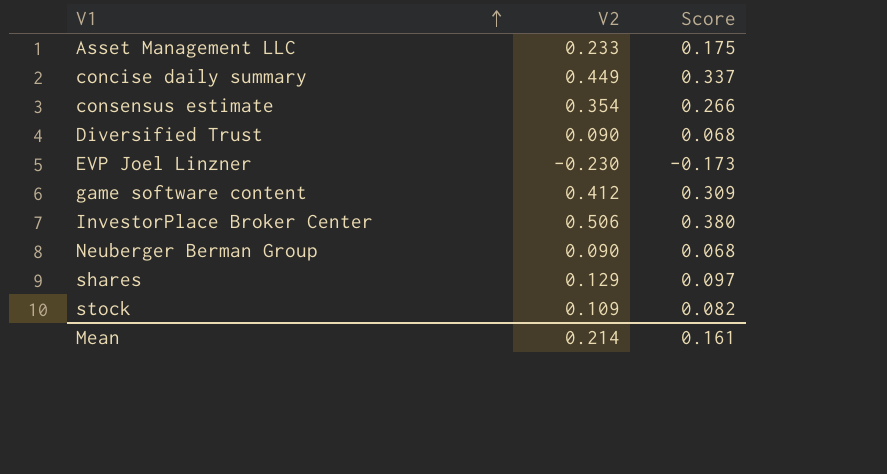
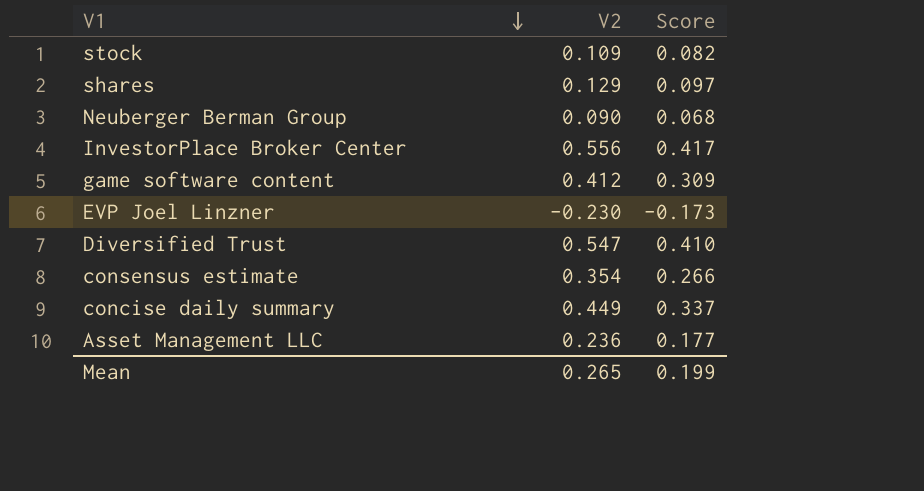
row order: V1 ascending -> V1 descending
InvestorPlace Broker Center | V2: 0.506 -> 0.556
InvestorPlace Broker Center | Score: 0.380 -> 0.417
Diversified Trust | V2: 0.090 -> 0.547
Diversified Trust | Score: 0.068 -> 0.410
Asset Management LLC | V2: 0.233 -> 0.236
Asset Management LLC | Score: 0.175 -> 0.177
Mean | V2: 0.214 -> 0.265
Mean | Score: 0.161 -> 0.199

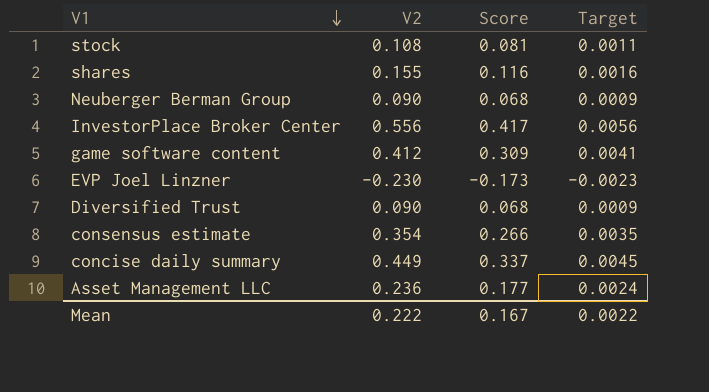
column Target | formula: none -> [V2] * 0.01
stock | V2: 0.109 -> 0.108
stock | Score: 0.082 -> 0.081
shares | V2: 0.129 -> 0.155
shares | Score: 0.097 -> 0.116
Diversified Trust | V2: 0.547 -> 0.090
Diversified Trust | Score: 0.410 -> 0.068
Mean | V2: 0.265 -> 0.222
Mean | Score: 0.199 -> 0.167

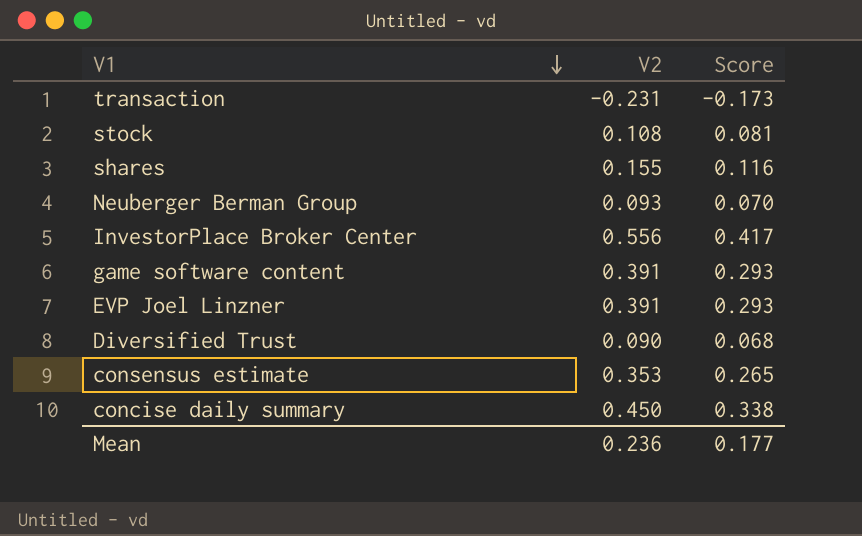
column Target | formula: [V2] * 0.01 -> none
row Asset Management LLC: 0.236 | 0.177 | 0.0024 -> none
row transaction: none -> -0.231 | -0.173
Neuberger Berman Group | V2: 0.090 -> 0.093
Neuberger Berman Group | Score: 0.068 -> 0.070
game software content | V2: 0.412 -> 0.391
game software content | Score: 0.309 -> 0.293
EVP Joel Linzner | V2: -0.230 -> 0.391
EVP Joel Linzner | Score: -0.173 -> 0.293
consensus estimate | V2: 0.354 -> 0.353
consensus estimate | Score: 0.266 -> 0.265
concise daily summary | V2: 0.449 -> 0.450
concise daily summary | Score: 0.337 -> 0.338
Mean | V2: 0.222 -> 0.236
Mean | Score: 0.167 -> 0.177

